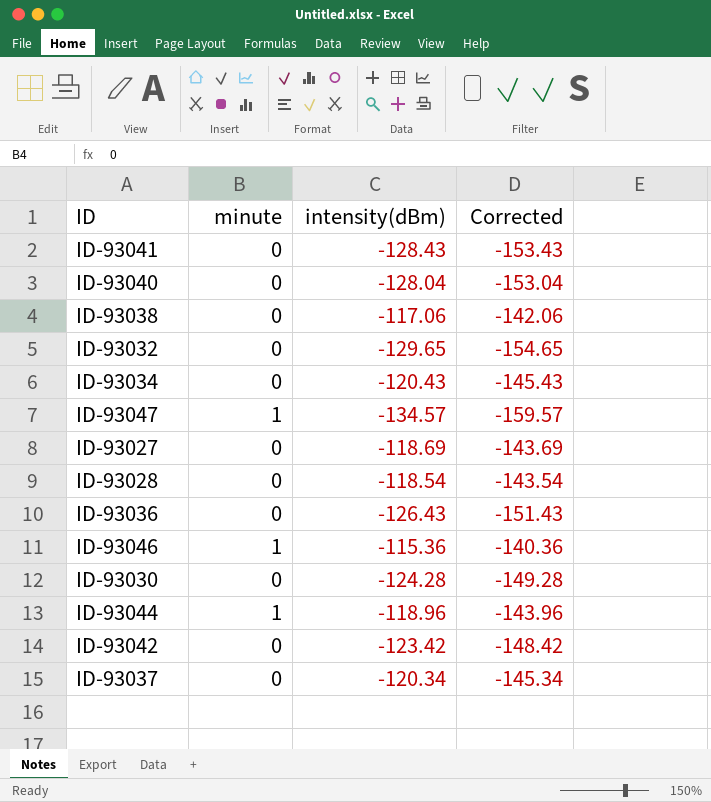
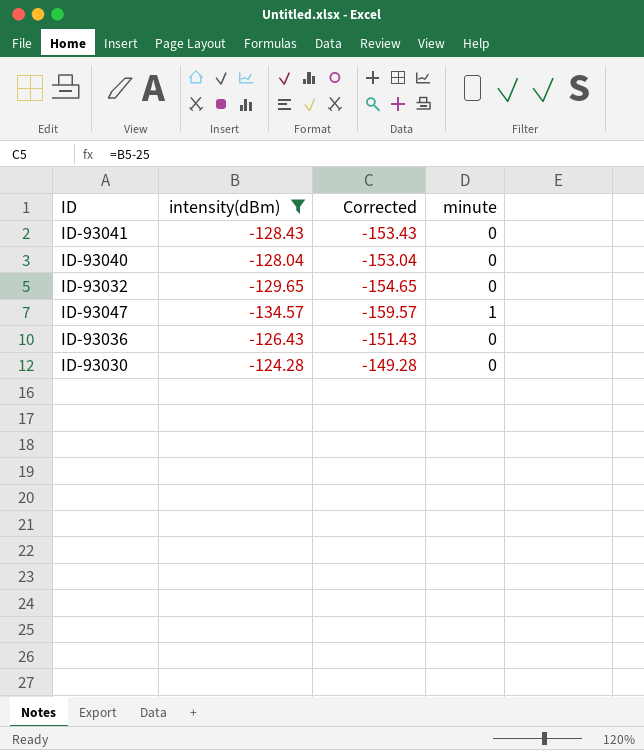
filter: none -> intensity(dBm) <= -124.28
column minute | position: 2 -> 4

